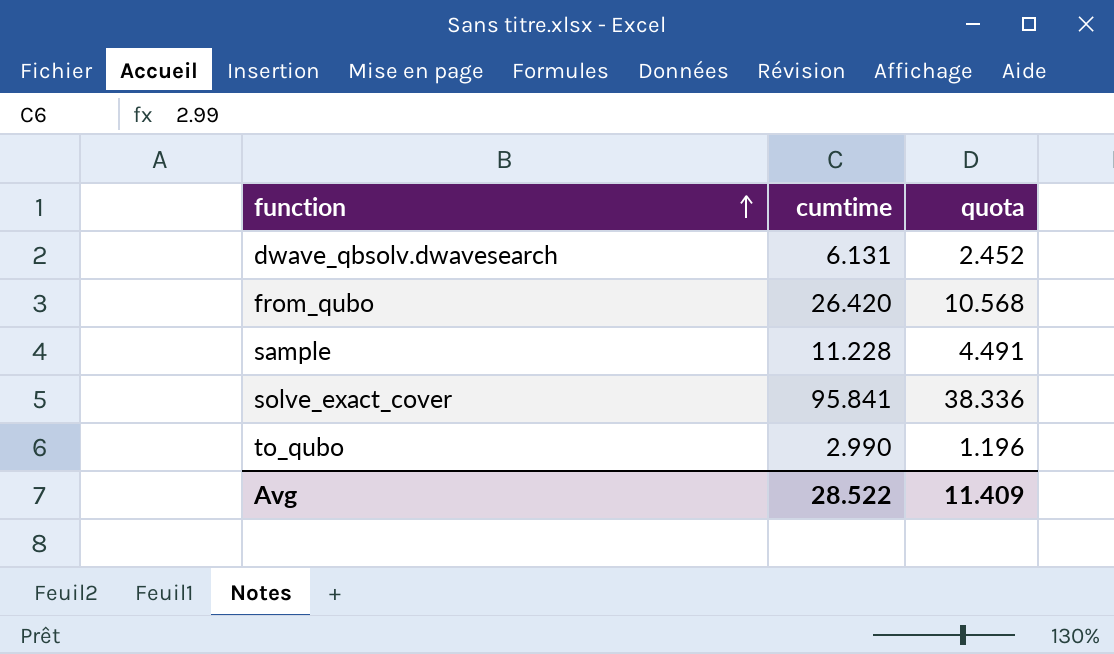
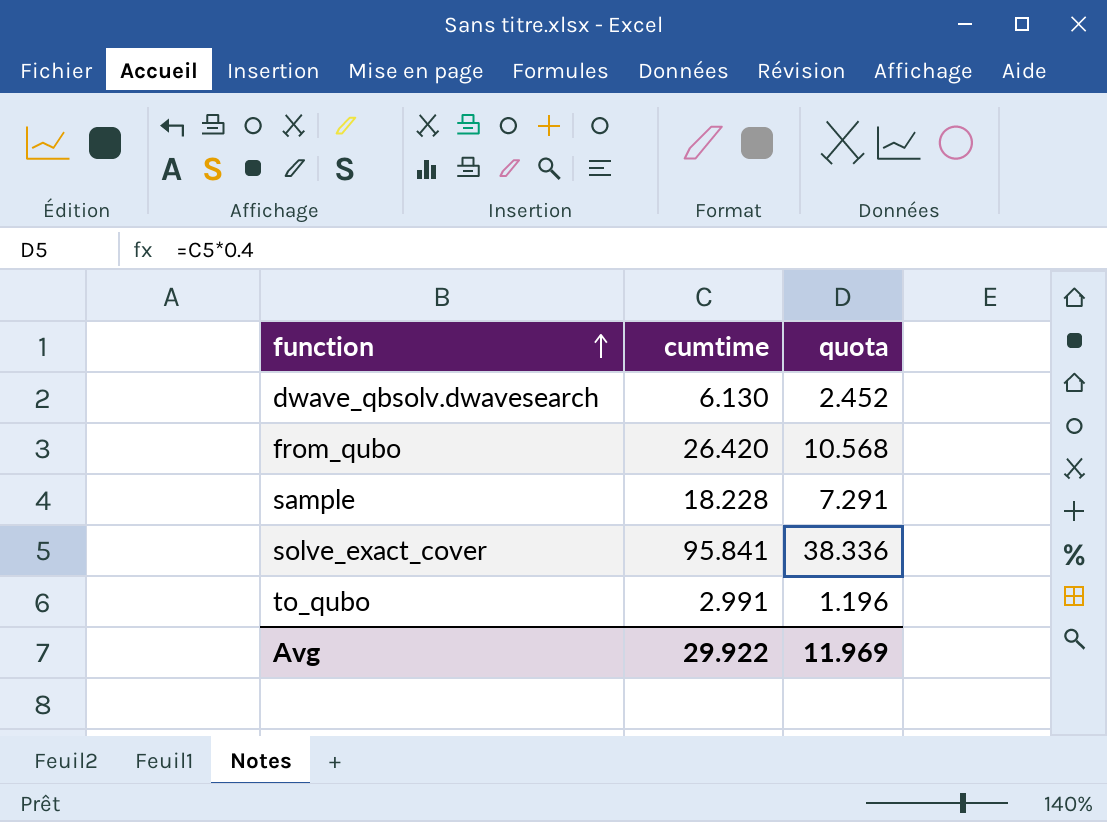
dwave_qbsolv.dwavesearch | cumtime: 6.131 -> 6.130
sample | cumtime: 11.228 -> 18.228
sample | quota: 4.491 -> 7.291
to_qubo | cumtime: 2.990 -> 2.991
Avg | cumtime: 28.522 -> 29.922
Avg | quota: 11.409 -> 11.969

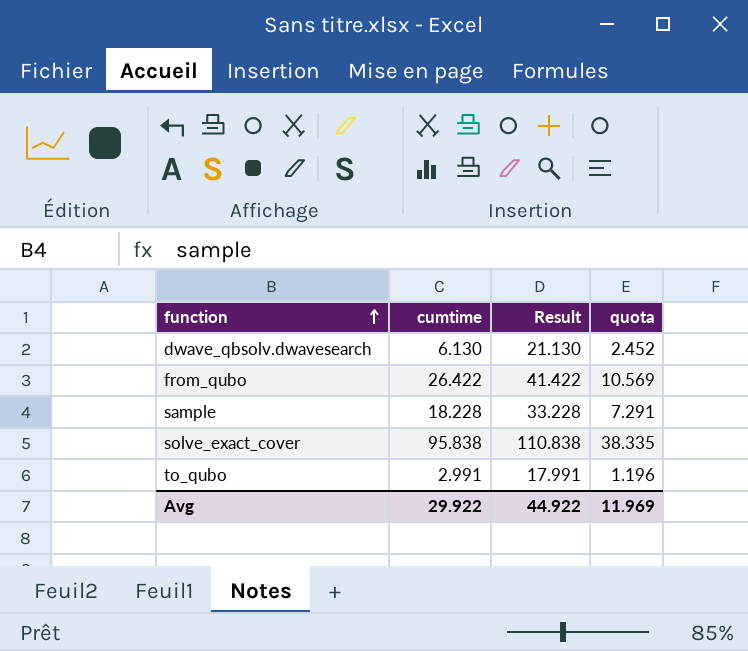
column Result | formula: none -> [cumtime] + 15
from_qubo | cumtime: 26.420 -> 26.422
from_qubo | quota: 10.568 -> 10.569
solve_exact_cover | cumtime: 95.841 -> 95.838
solve_exact_cover | quota: 38.336 -> 38.335

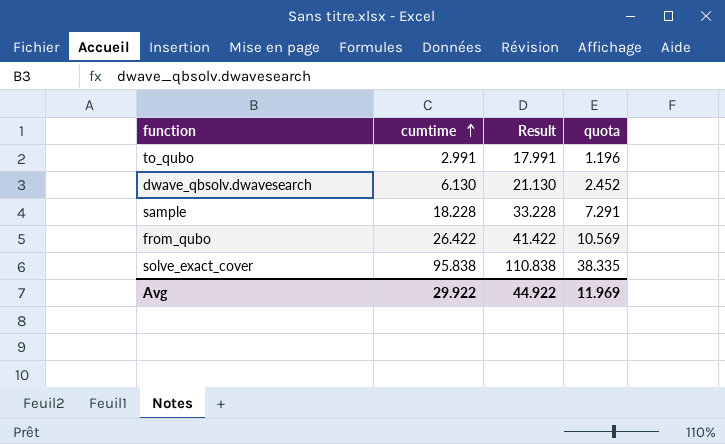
row order: function ascending -> cumtime ascending

